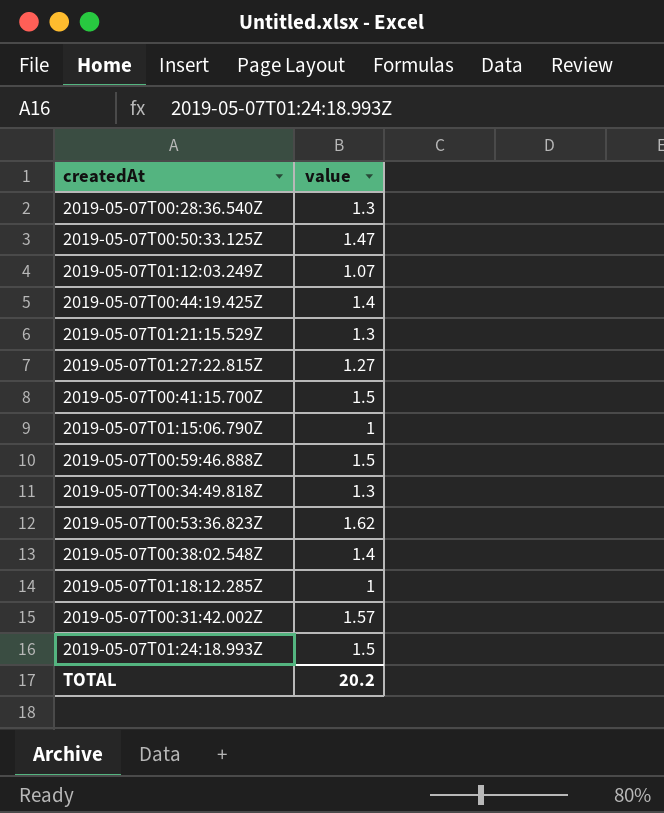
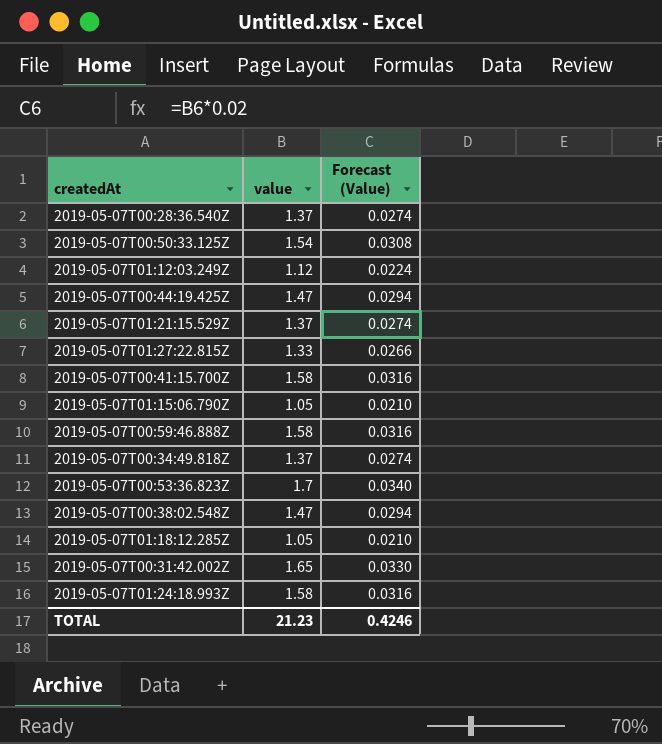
column Forecast (Value) | formula: none -> [value] * 0.02
2019-05-07T00:28:36.540Z | value: 1.3 -> 1.37
2019-05-07T00:50:33.125Z | value: 1.47 -> 1.54
2019-05-07T01:12:03.249Z | value: 1.07 -> 1.12
2019-05-07T00:44:19.425Z | value: 1.4 -> 1.47
2019-05-07T01:21:15.529Z | value: 1.3 -> 1.37
2019-05-07T01:27:22.815Z | value: 1.27 -> 1.33
2019-05-07T00:41:15.700Z | value: 1.5 -> 1.58
2019-05-07T01:15:06.790Z | value: 1 -> 1.05
2019-05-07T00:59:46.888Z | value: 1.5 -> 1.58
2019-05-07T00:34:49.818Z | value: 1.3 -> 1.37
2019-05-07T00:53:36.823Z | value: 1.62 -> 1.7
2019-05-07T00:38:02.548Z | value: 1.4 -> 1.47
2019-05-07T01:18:12.285Z | value: 1 -> 1.05
2019-05-07T00:31:42.002Z | value: 1.57 -> 1.65
2019-05-07T01:24:18.993Z | value: 1.5 -> 1.58
TOTAL | value: 20.2 -> 21.23

